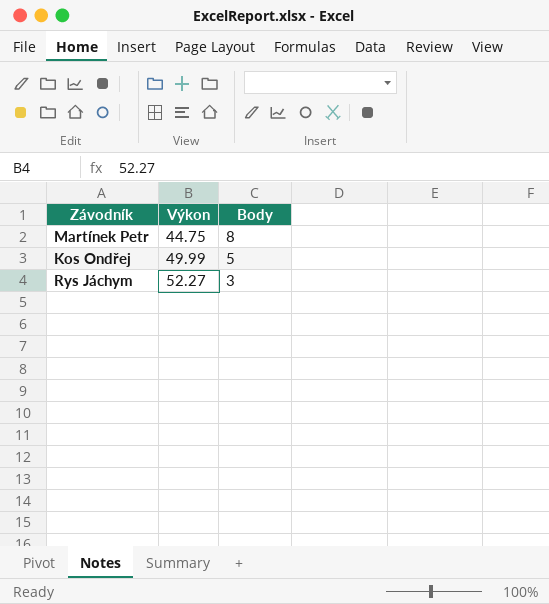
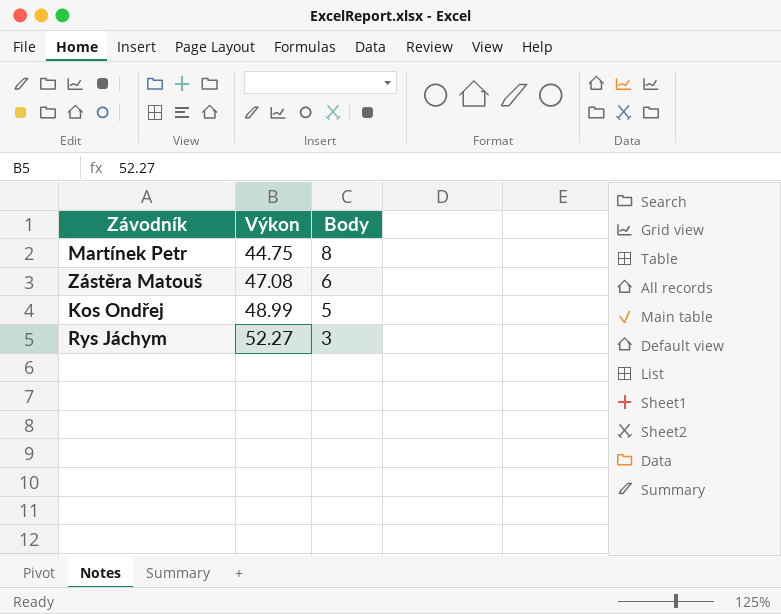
row Zástěra Matouš: none -> 47.08 | 6
Kos Ondřej | Výkon: 49.99 -> 48.99

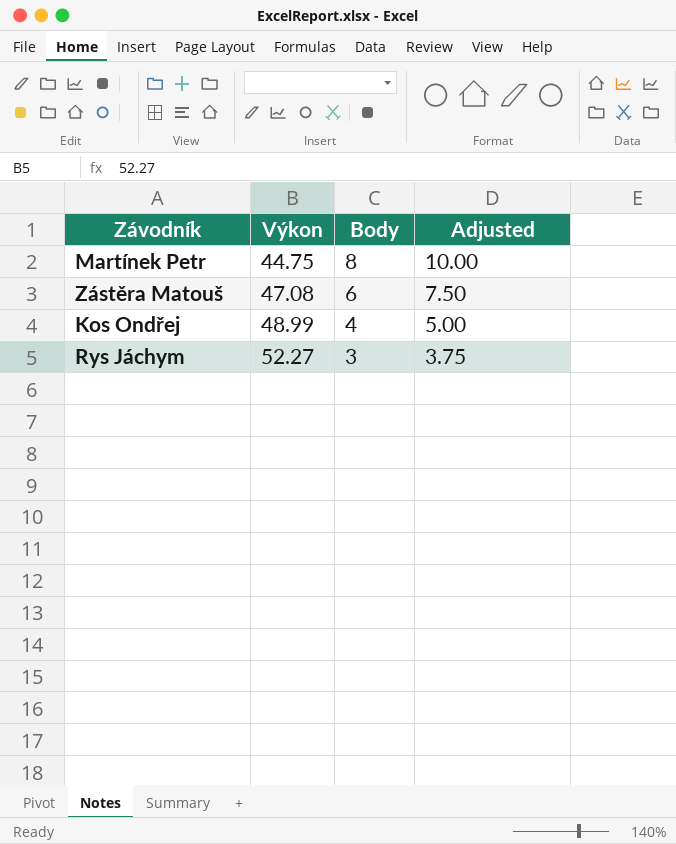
column Adjusted | formula: none -> [Body] * 1.25
Kos Ondřej | Body: 5 -> 4

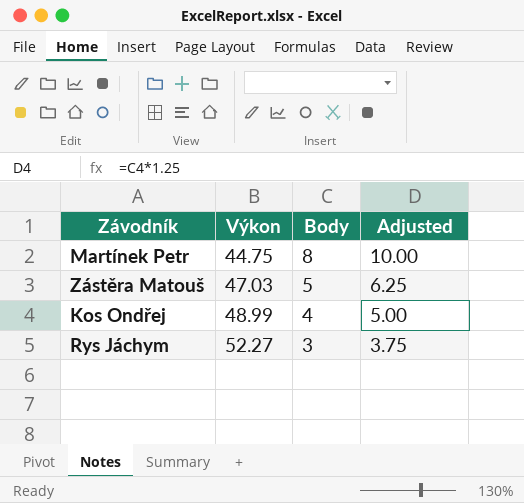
Zástěra Matouš | Výkon: 47.08 -> 47.03
Zástěra Matouš | Body: 6 -> 5
Zástěra Matouš | Adjusted: 7.50 -> 6.25

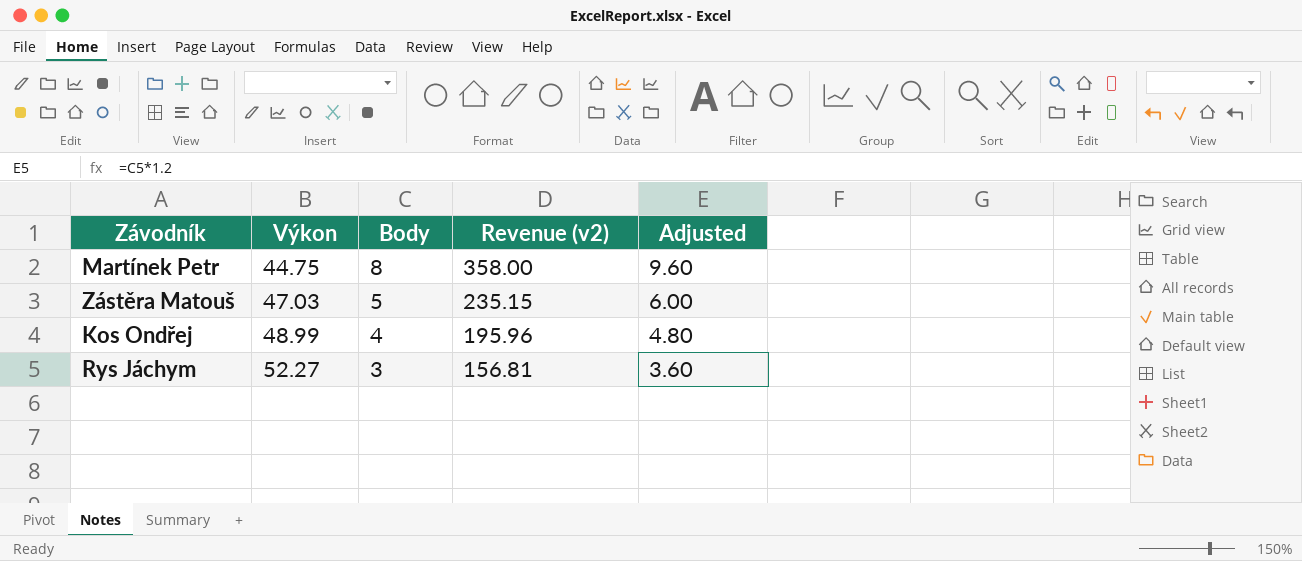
column Revenue (v2) | formula: none -> [Výkon] * [Body]
column Adjusted | formula: [Body] * 1.25 -> [Body] * 1.2

